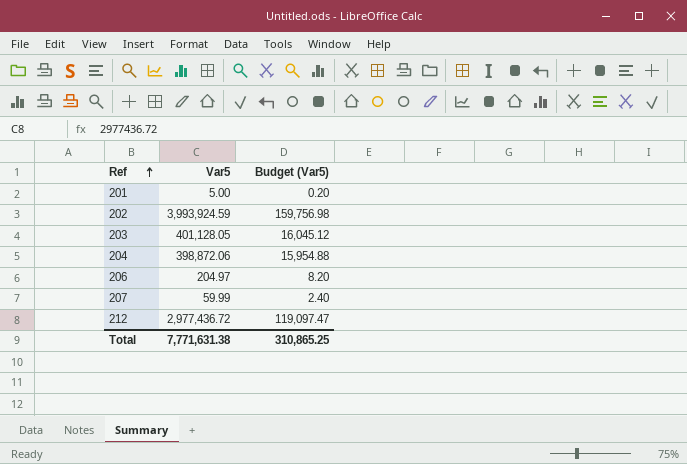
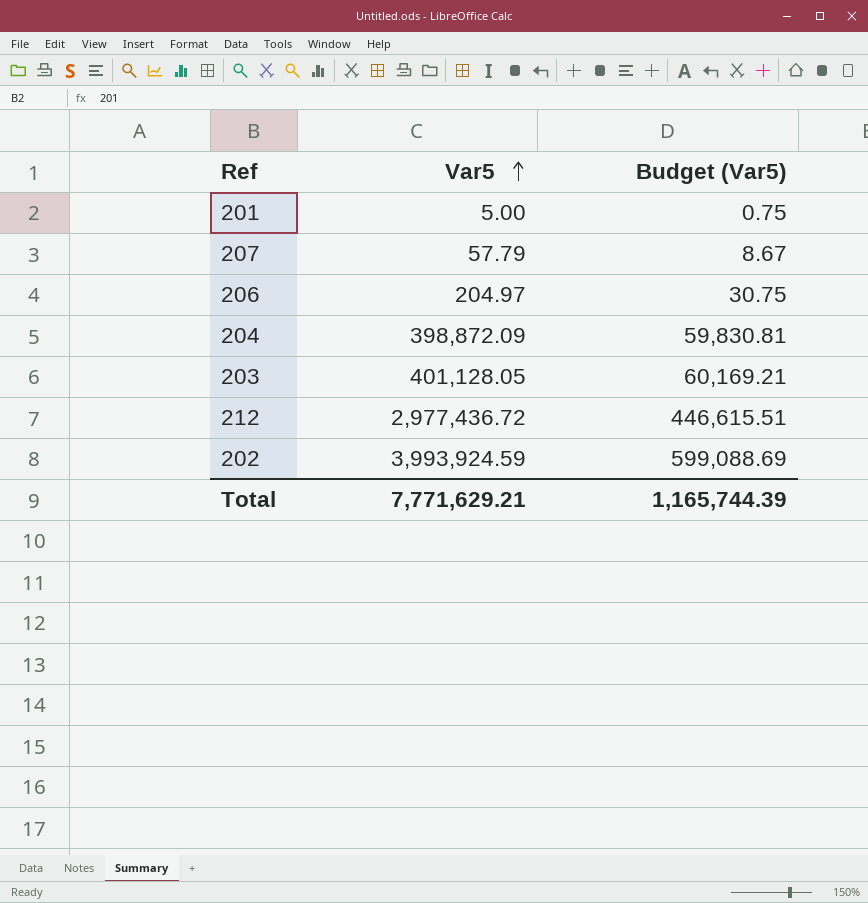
row order: Ref ascending -> Var5 ascending
column Budget (Var5) | formula: [Var5] * 0.04 -> [Var5] * 0.15
207 | Var5: 59.99 -> 57.79
204 | Var5: 398,872.06 -> 398,872.09
Total | Var5: 7,771,631.38 -> 7,771,629.21
Total | Budget (Var5): 310,865.25 -> 1,165,744.39

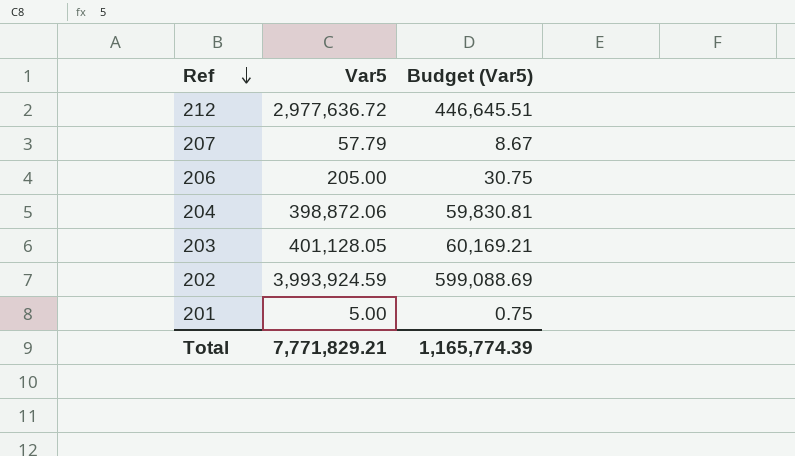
row order: Var5 ascending -> Ref descending
212 | Var5: 2,977,436.72 -> 2,977,636.72
212 | Budget (Var5): 446,615.51 -> 446,645.51
206 | Var5: 204.97 -> 205.00
204 | Var5: 398,872.09 -> 398,872.06
Total | Var5: 7,771,629.21 -> 7,771,829.21
Total | Budget (Var5): 1,165,744.39 -> 1,165,774.39

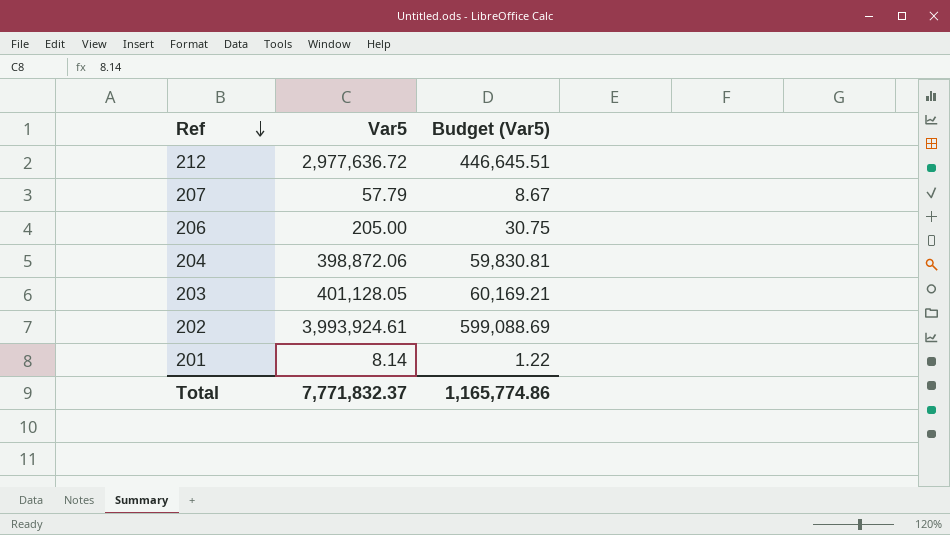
202 | Var5: 3,993,924.59 -> 3,993,924.61
201 | Var5: 5.00 -> 8.14
201 | Budget (Var5): 0.75 -> 1.22
Total | Var5: 7,771,829.21 -> 7,771,832.37
Total | Budget (Var5): 1,165,774.39 -> 1,165,774.86

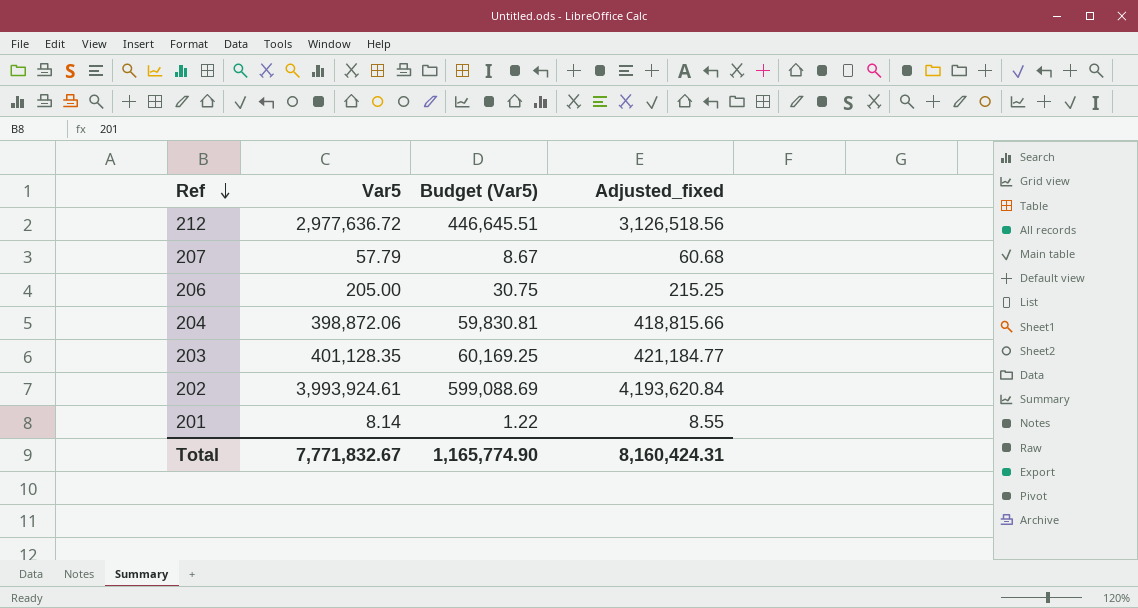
column Adjusted_fixed | formula: none -> [Var5] * 1.05
203 | Var5: 401,128.05 -> 401,128.35
203 | Budget (Var5): 60,169.21 -> 60,169.25
Total | Var5: 7,771,832.37 -> 7,771,832.67
Total | Budget (Var5): 1,165,774.86 -> 1,165,774.90

